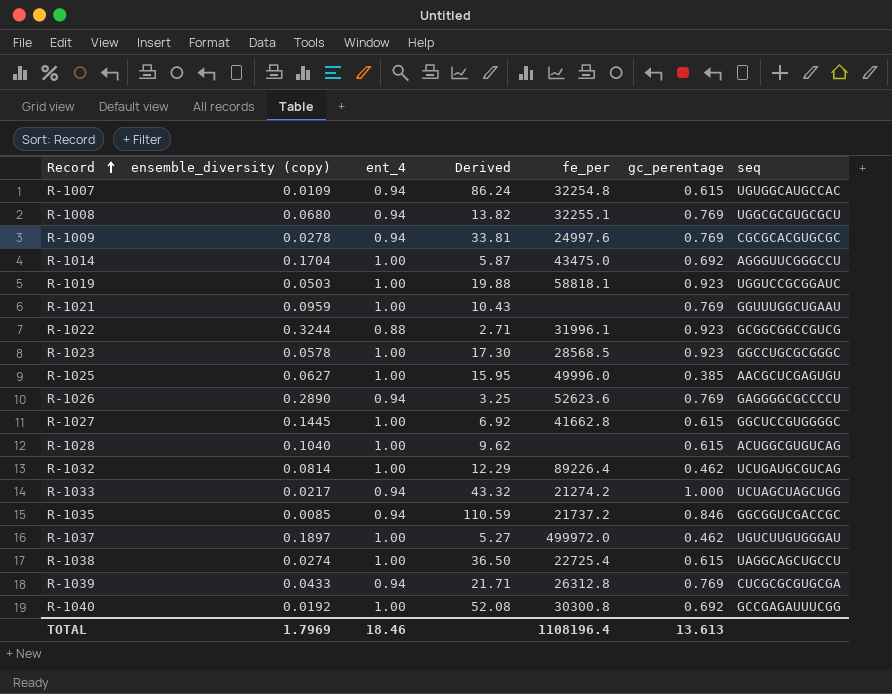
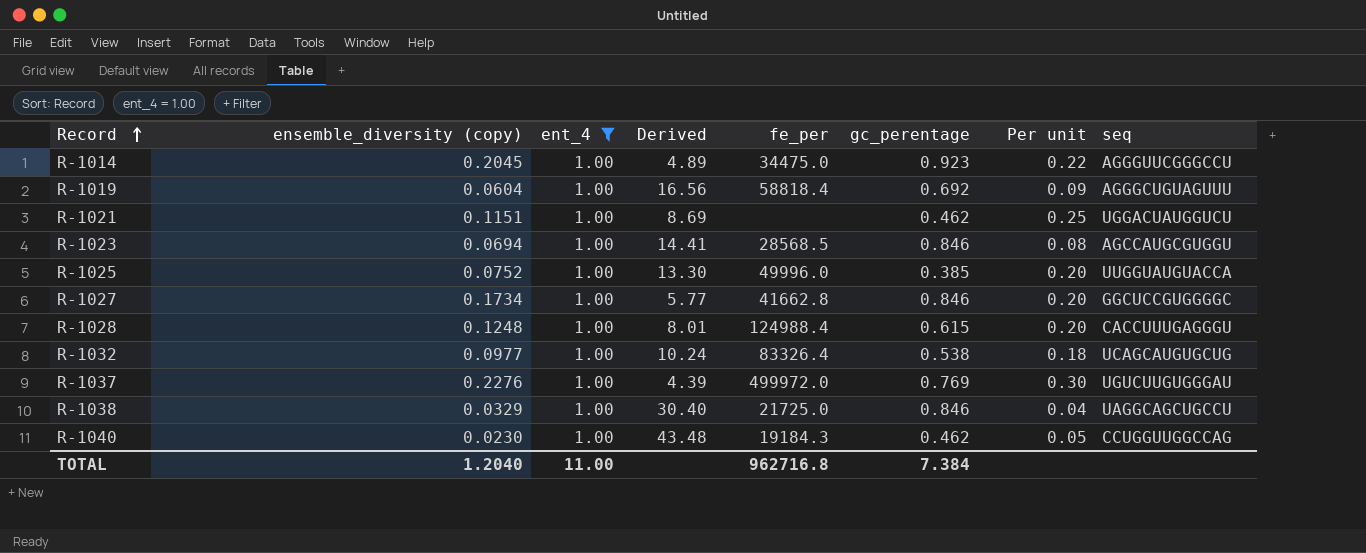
filter: none -> ent_4 = 1.00
column Per unit | formula: none -> [ensemble_diversity (copy)] / [gc_perentage]
R-1014 | ensemble_diversity (copy): 0.1704 -> 0.2045
R-1014 | Derived: 5.87 -> 4.89
R-1014 | fe_per: 43475.0 -> 34475.0
R-1014 | gc_perentage: 0.692 -> 0.923
R-1019 | ensemble_diversity (copy): 0.0503 -> 0.0604
R-1019 | Derived: 19.88 -> 16.56
R-1019 | fe_per: 58818.1 -> 58818.4
R-1019 | gc_perentage: 0.923 -> 0.692
R-1019 | seq: UGGUCCGCGGAUC -> AGGGCUGUAGUUU
R-1021 | ensemble_diversity (copy): 0.0959 -> 0.1151
R-1021 | Derived: 10.43 -> 8.69
R-1021 | gc_perentage: 0.769 -> 0.462
R-1021 | seq: GGUUUGGCUGAAU -> UGGACUAUGGUCU
R-1023 | ensemble_diversity (copy): 0.0578 -> 0.0694
R-1023 | Derived: 17.30 -> 14.41
R-1023 | gc_perentage: 0.923 -> 0.846
R-1023 | seq: GGCCUGCGCGGGC -> AGCCAUGCGUGGU
R-1025 | ensemble_diversity (copy): 0.0627 -> 0.0752
R-1025 | Derived: 15.95 -> 13.30
R-1025 | seq: AACGCUCGAGUGU -> UUGGUAUGUACCA
R-1027 | ensemble_diversity (copy): 0.1445 -> 0.1734
R-1027 | Derived: 6.92 -> 5.77
R-1027 | gc_perentage: 0.615 -> 0.846
R-1028 | ensemble_diversity (copy): 0.1040 -> 0.1248
R-1028 | Derived: 9.62 -> 8.01
R-1028 | fe_per: none -> 124988.4
R-1028 | seq: ACUGGCGUGUCAG -> CACCUUUGAGGGU
R-1032 | ensemble_diversity (copy): 0.0814 -> 0.0977
R-1032 | Derived: 12.29 -> 10.24
R-1032 | fe_per: 89226.4 -> 83326.4
R-1032 | gc_perentage: 0.462 -> 0.538
R-1032 | seq: UCUGAUGCGUCAG -> UCAGCAUGUGCUG
R-1037 | ensemble_diversity (copy): 0.1897 -> 0.2276
R-1037 | Derived: 5.27 -> 4.39
R-1037 | gc_perentage: 0.462 -> 0.769
R-1038 | ensemble_diversity (copy): 0.0274 -> 0.0329
R-1038 | Derived: 36.50 -> 30.40
R-1038 | fe_per: 22725.4 -> 21725.0
R-1038 | gc_perentage: 0.615 -> 0.846
R-1040 | ensemble_diversity (copy): 0.0192 -> 0.0230
R-1040 | Derived: 52.08 -> 43.48
R-1040 | fe_per: 30300.8 -> 19184.3
R-1040 | gc_perentage: 0.692 -> 0.462
R-1040 | seq: GCCGAGAUUUCGG -> CCUGGUUGGCCAG
TOTAL | ensemble_diversity (copy): 1.7969 -> 1.2040
TOTAL | ent_4: 18.46 -> 11.00
TOTAL | fe_per: 1108196.4 -> 962716.8
TOTAL | gc_perentage: 13.613 -> 7.384

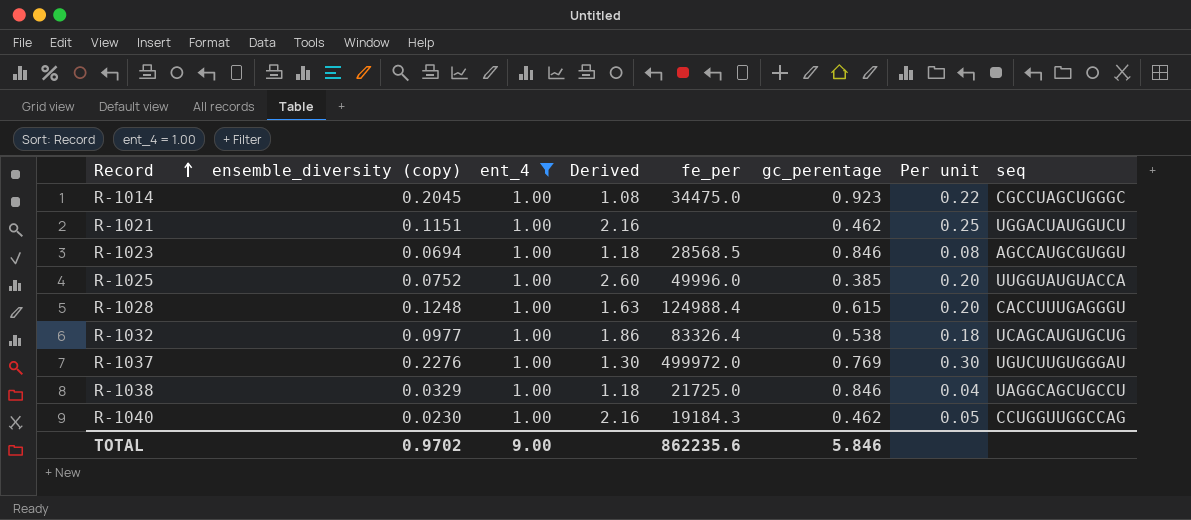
column Derived | formula: [ent_4] / [ensemble_diversity (copy)] -> [ent_4] / [gc_perentage]
row R-1019: 0.0604 | 1.00 | 16.56 | 58818.4 | 0.692 | 0.09 | AGGGCUGUAGUUU -> none
row R-1027: 0.1734 | 1.00 | 5.77 | 41662.8 | 0.846 | 0.20 | GGCUCCGUGGGGC -> none
R-1014 | seq: AGGGUUCGGGCCU -> CGCCUAGCUGGGC
TOTAL | ensemble_diversity (copy): 1.2040 -> 0.9702
TOTAL | ent_4: 11.00 -> 9.00
TOTAL | fe_per: 962716.8 -> 862235.6
TOTAL | gc_perentage: 7.384 -> 5.846

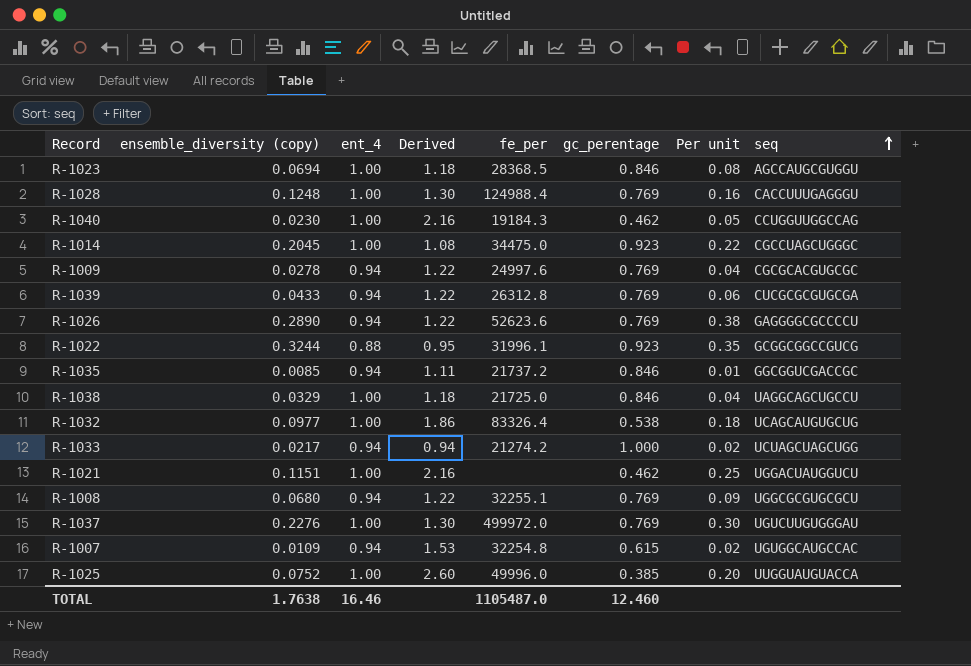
filter: ent_4 = 1.00 -> none
row order: Record ascending -> seq ascending
R-1023 | fe_per: 28568.5 -> 28368.5
R-1028 | Derived: 1.63 -> 1.30
R-1028 | gc_perentage: 0.615 -> 0.769
R-1028 | Per unit: 0.20 -> 0.16
TOTAL | ensemble_diversity (copy): 0.9702 -> 1.7638
TOTAL | ent_4: 9.00 -> 16.46
TOTAL | fe_per: 862235.6 -> 1105487.0
TOTAL | gc_perentage: 5.846 -> 12.460

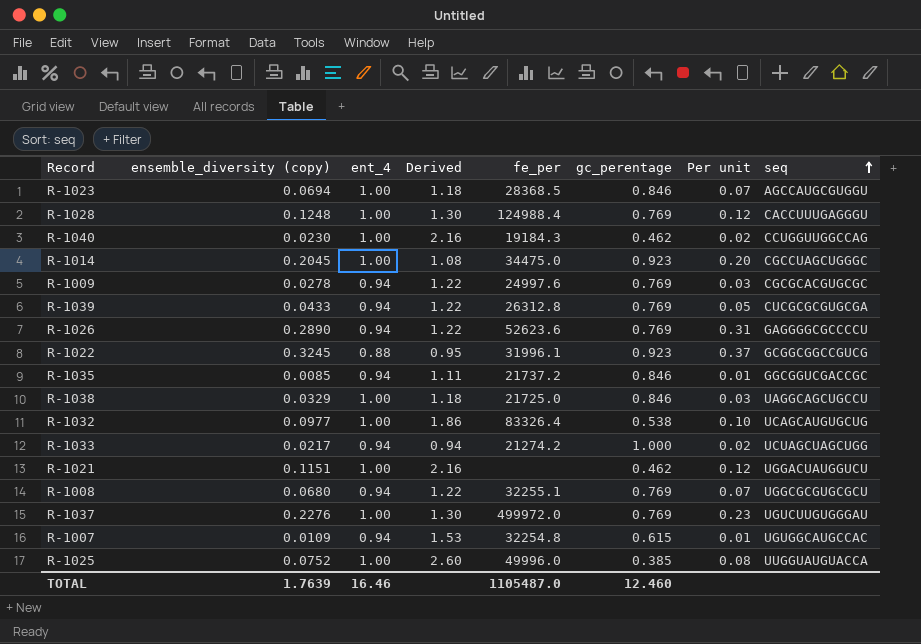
column Per unit | formula: [ensemble_diversity (copy)] / [gc_perentage] -> [ensemble_diversity (copy)] / [ent_4]
R-1022 | ensemble_diversity (copy): 0.3244 -> 0.3245
TOTAL | ensemble_diversity (copy): 1.7638 -> 1.7639

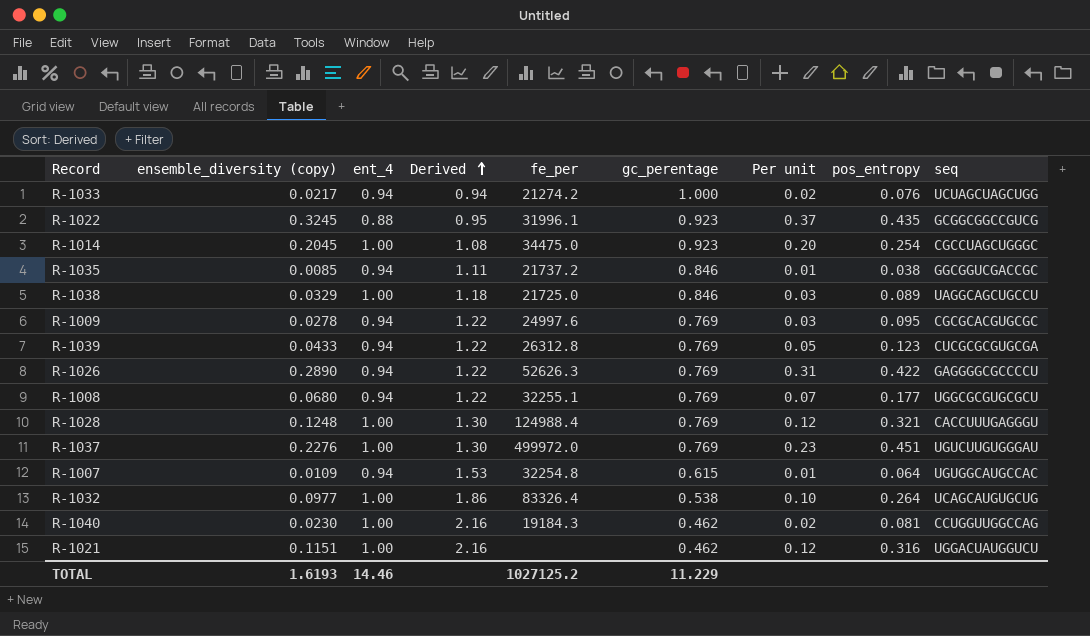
row order: seq ascending -> Derived ascending
column pos_entropy | position: none -> 8
row R-1023: 0.0694 | 1.00 | 1.18 | 28368.5 | 0.846 | 0.07 | AGCCAUGCGUGGU -> none
row R-1025: 0.0752 | 1.00 | 2.60 | 49996.0 | 0.385 | 0.08 | UUGGUAUGUACCA -> none
R-1026 | fe_per: 52623.6 -> 52626.3
TOTAL | ensemble_diversity (copy): 1.7639 -> 1.6193
TOTAL | ent_4: 16.46 -> 14.46
TOTAL | fe_per: 1105487.0 -> 1027125.2
TOTAL | gc_perentage: 12.460 -> 11.229

